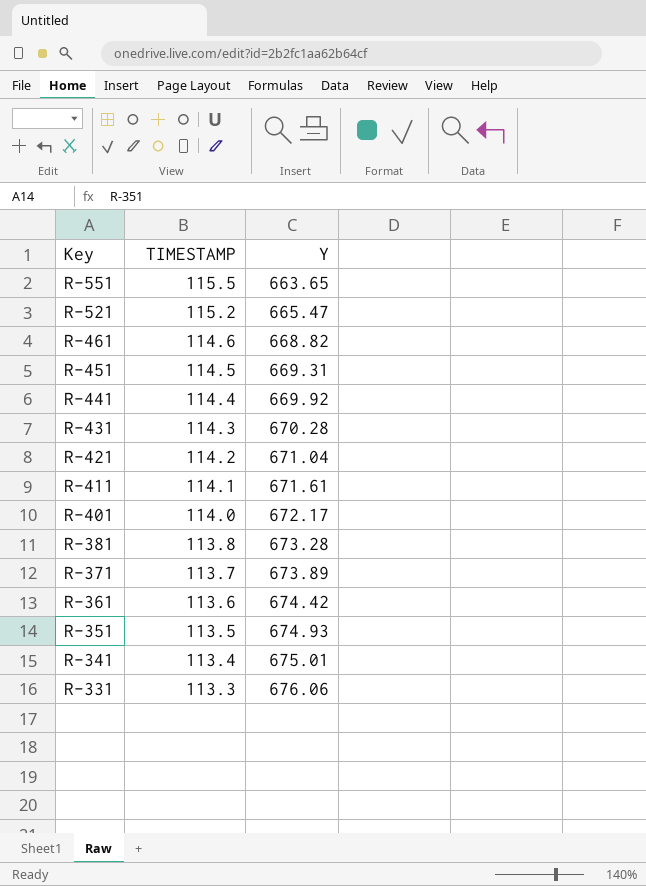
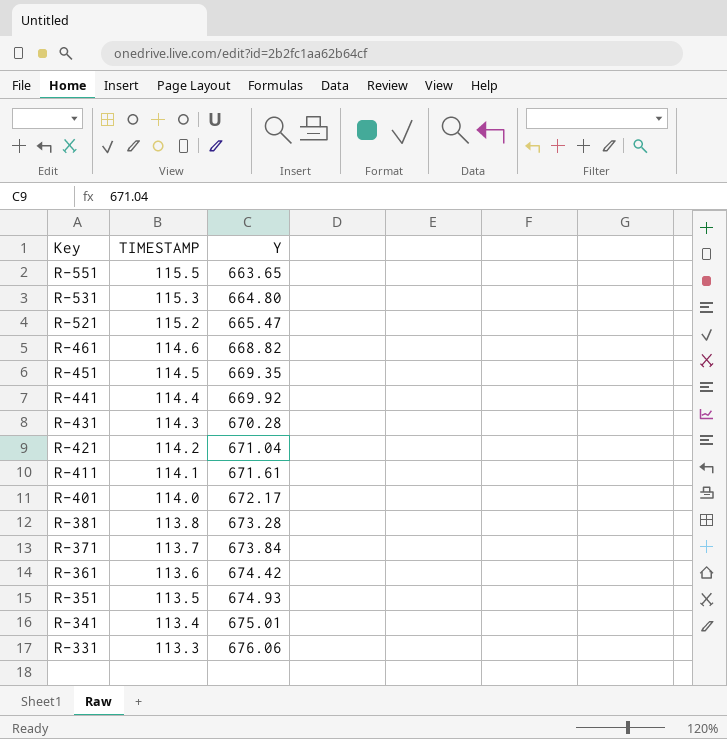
row R-531: none -> 115.3 | 664.80
R-451 | Y: 669.31 -> 669.35
R-371 | Y: 673.89 -> 673.84

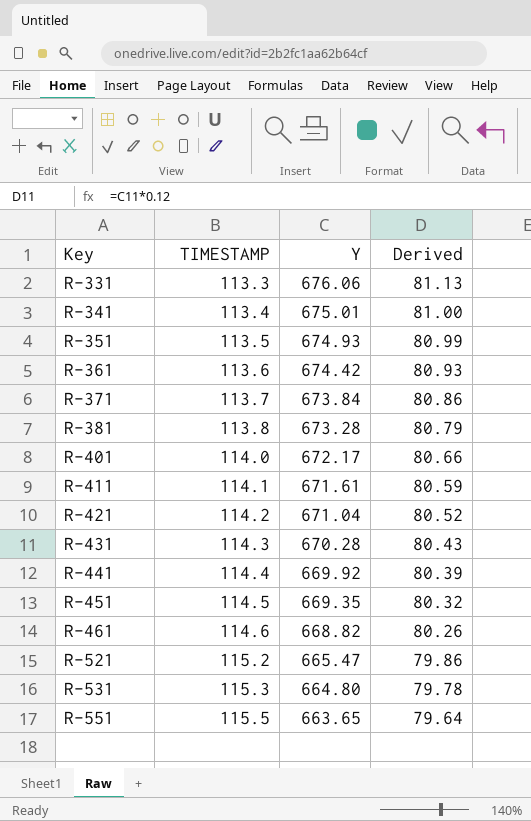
row order: Key descending -> Key ascending
column Derived | formula: none -> [Y] * 0.12

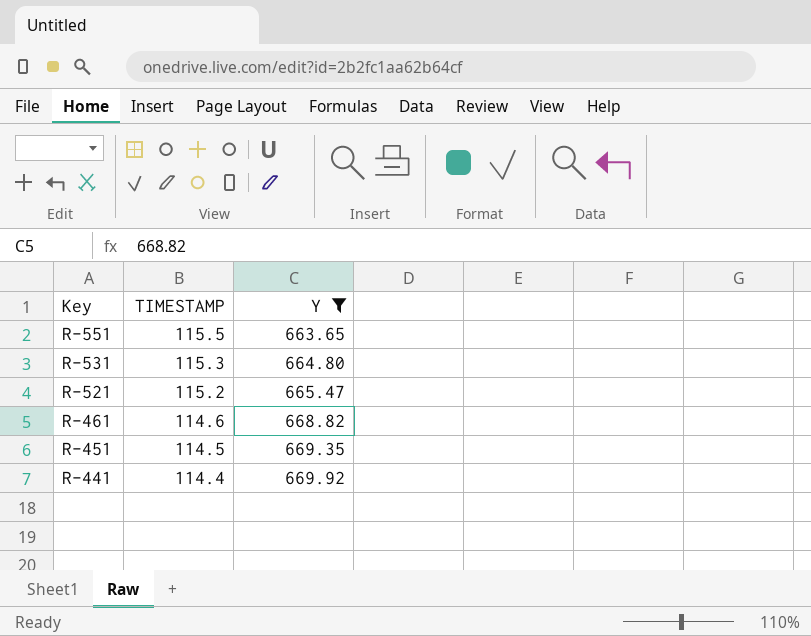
filter: none -> Y <= 669.92
row order: Key ascending -> Key descending
column Derived | formula: [Y] * 0.12 -> none

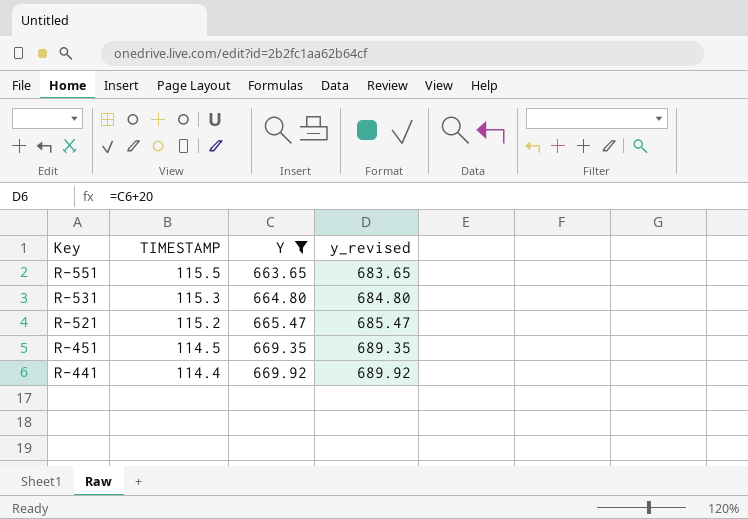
column y_revised | formula: none -> [Y] + 20
row R-461: 114.6 | 668.82 -> none

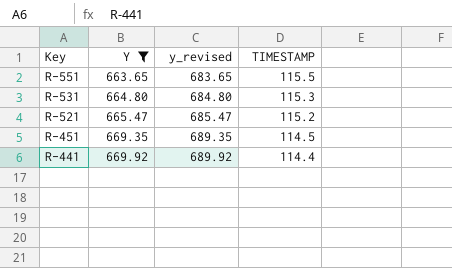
column TIMESTAMP | position: 2 -> 4

